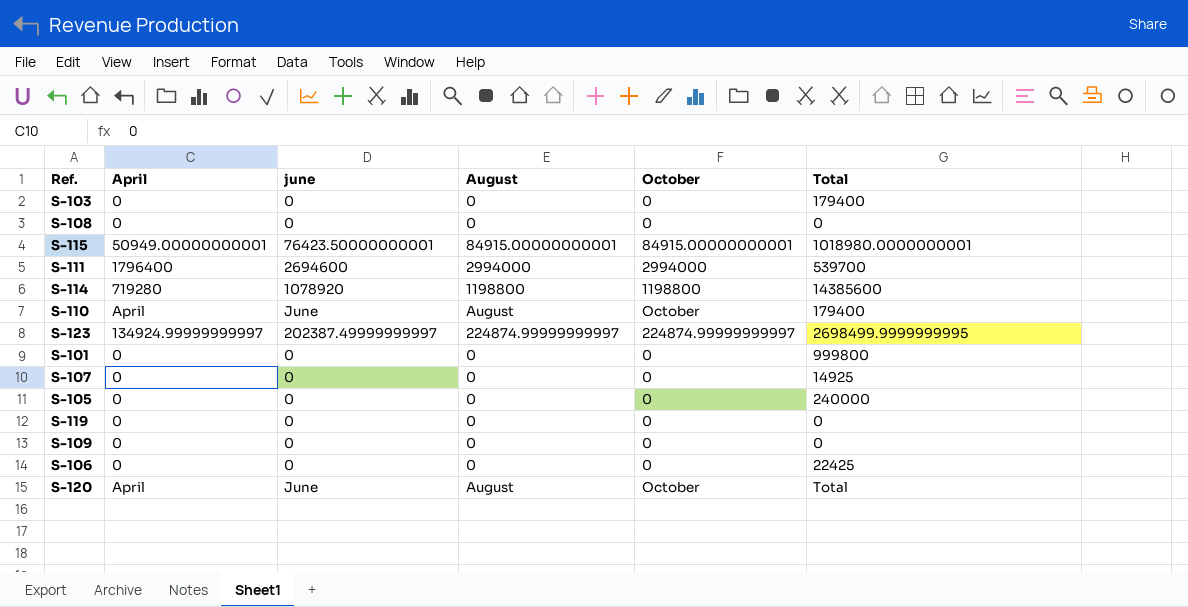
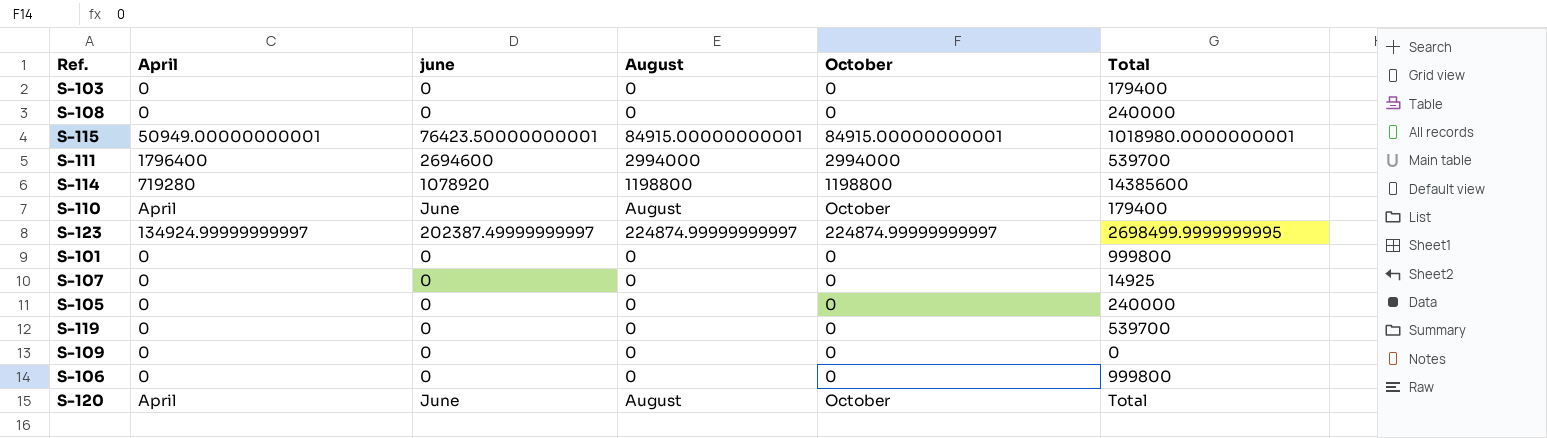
S-108 | Total: 0 -> 240000
S-119 | Total: 0 -> 539700
S-106 | Total: 22425 -> 999800

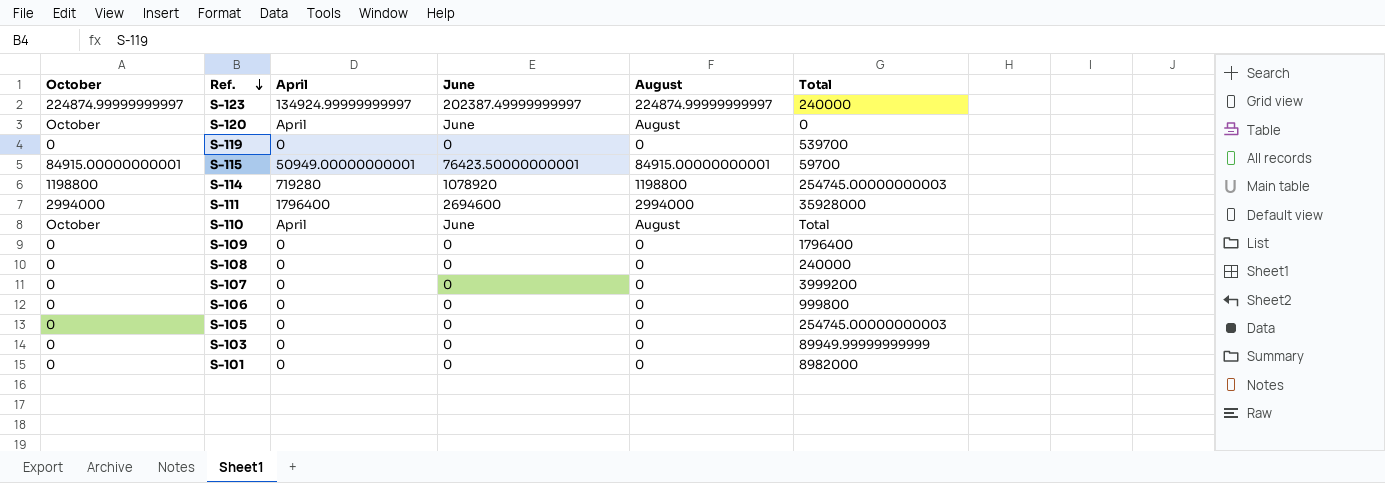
row order: none -> Ref. descending
column October | position: 5 -> 1
column name: june -> June
S-123 | Total: 2698499.9999999995 -> 240000
S-120 | Total: Total -> 0
S-115 | Total: 1018980.0000000001 -> 59700
S-114 | Total: 14385600 -> 254745.00000000003
S-111 | Total: 539700 -> 35928000
S-110 | Total: 179400 -> Total
S-109 | Total: 0 -> 1796400
S-107 | Total: 14925 -> 3999200
S-105 | Total: 240000 -> 254745.00000000003
S-103 | Total: 179400 -> 89949.99999999999
S-101 | Total: 999800 -> 8982000

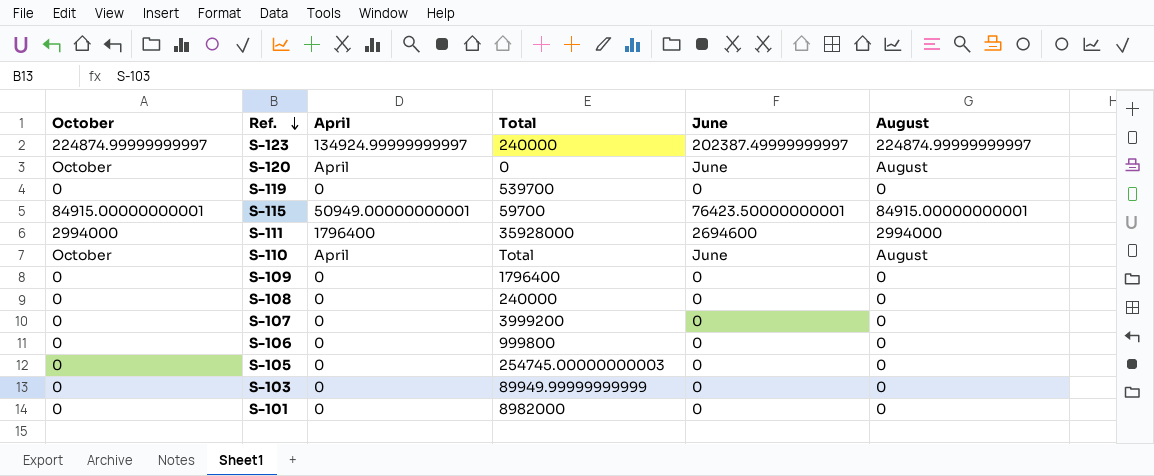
column Total | position: 6 -> 4
row S-114: 1198800 | 719280 | 1078920 | 1198800 | 254745.00000000003 -> none

